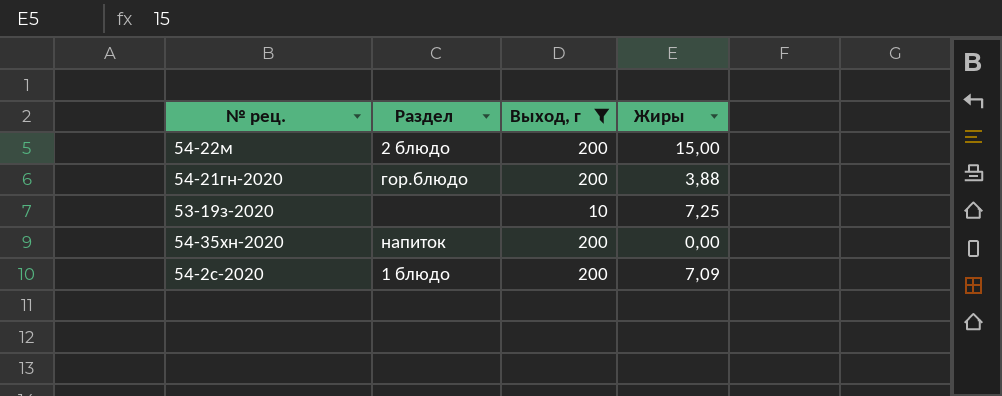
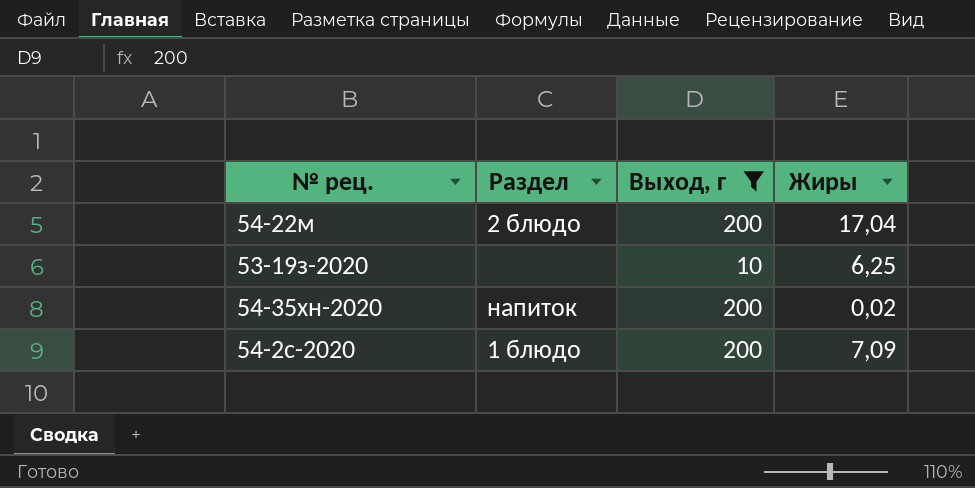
row 54-21гн-2020: гор.блюдо | 200 | 3,88 -> none
54-22м | Жиры: 15,00 -> 17,04
53-19з-2020 | Жиры: 7,25 -> 6,25
54-35хн-2020 | Жиры: 0,00 -> 0,02

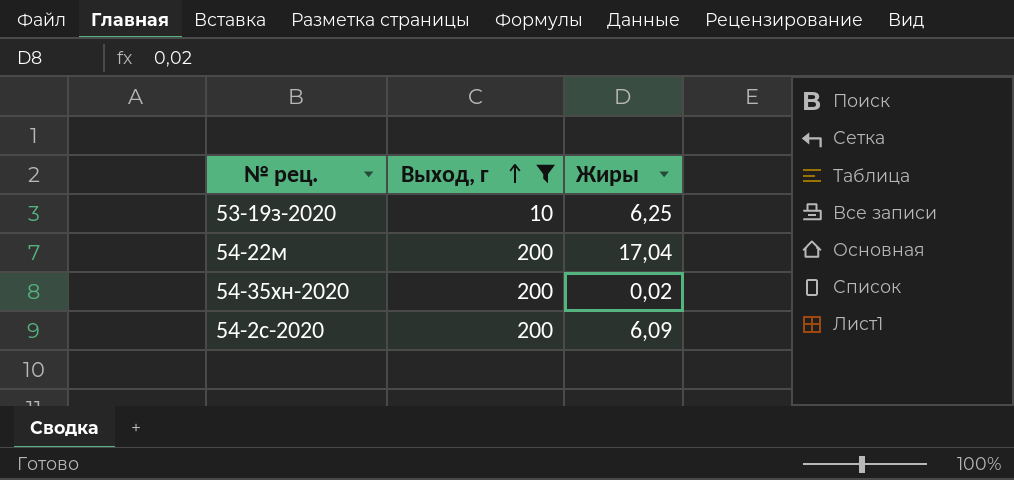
row order: none -> Выход, г ascending
column Раздел | position: 2 -> none
54-2с-2020 | Жиры: 7,09 -> 6,09

